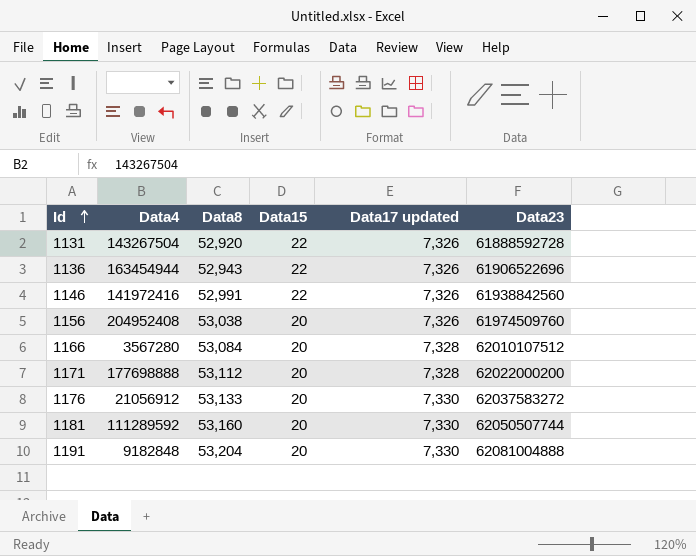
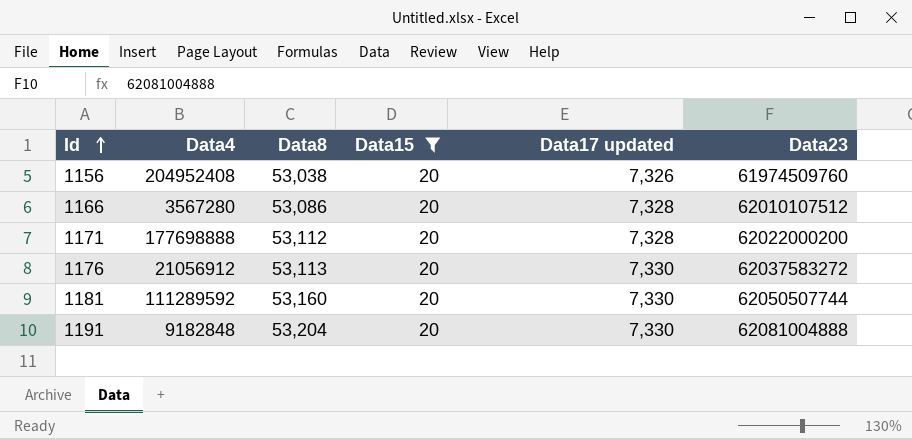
filter: none -> Data15 = 20
1166 | Data8: 53,084 -> 53,086
1176 | Data8: 53,133 -> 53,113

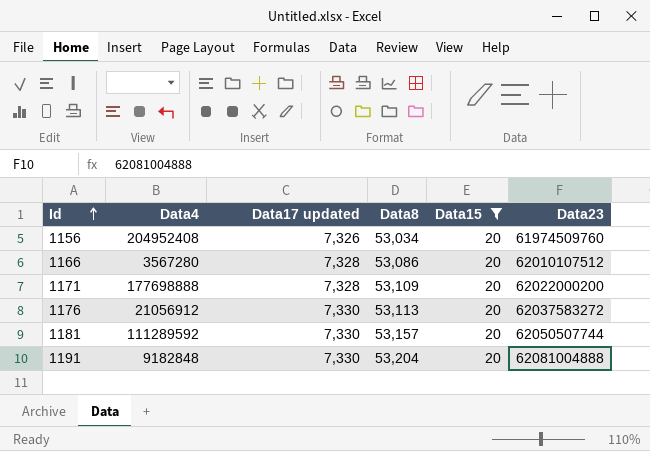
column Data17 updated | position: 5 -> 3
1156 | Data8: 53,038 -> 53,034
1171 | Data8: 53,112 -> 53,109
1181 | Data8: 53,160 -> 53,157

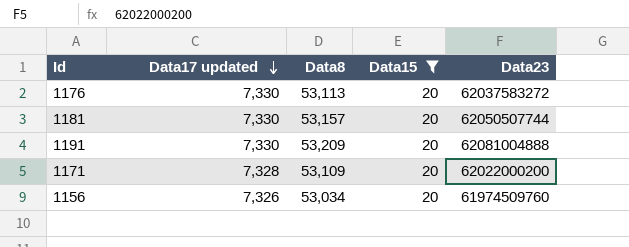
row order: Id ascending -> Data17 updated descending
column Data4 | position: 2 -> none
row 1166: 3567280 | 7,328 | 53,086 | 20 | 62010107512 -> none
1191 | Data8: 53,204 -> 53,209

